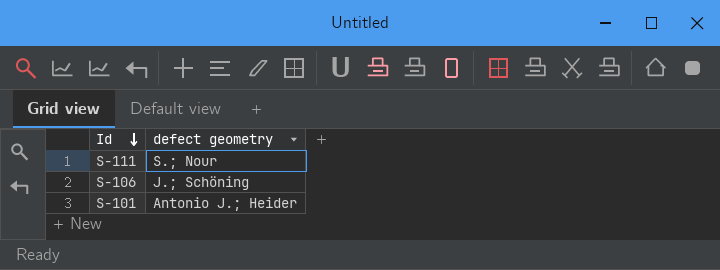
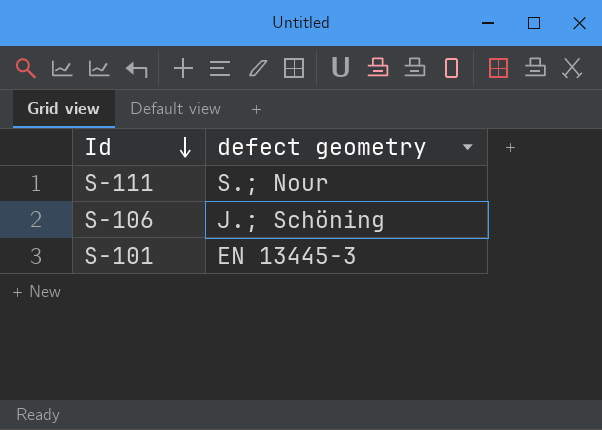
S-101 | defect geometry: Antonio J.; Heider -> EN 13445-3

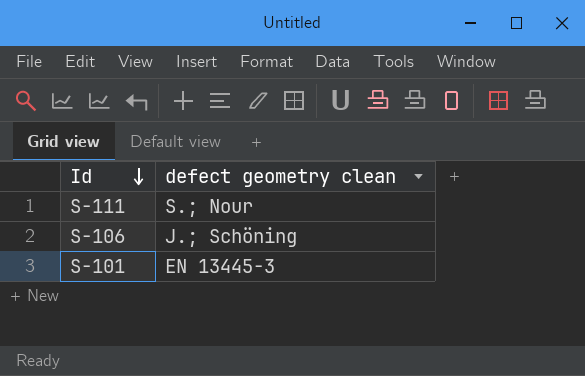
column name: defect geometry -> defect geometry clean

